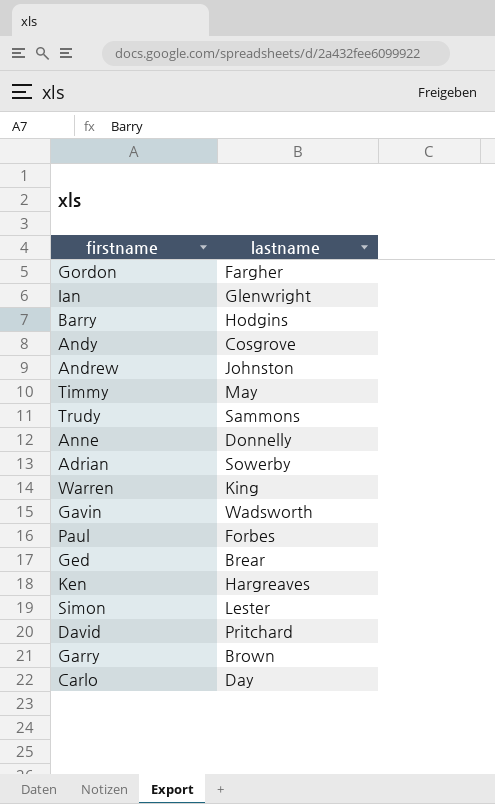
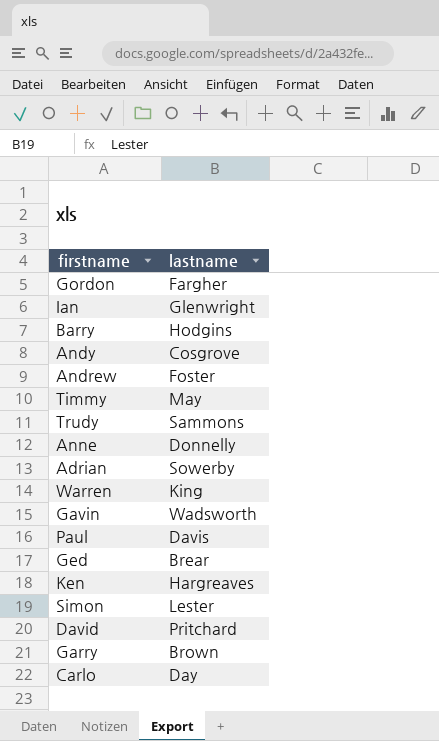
Andrew | lastname: Johnston -> Foster
Paul | lastname: Forbes -> Davis

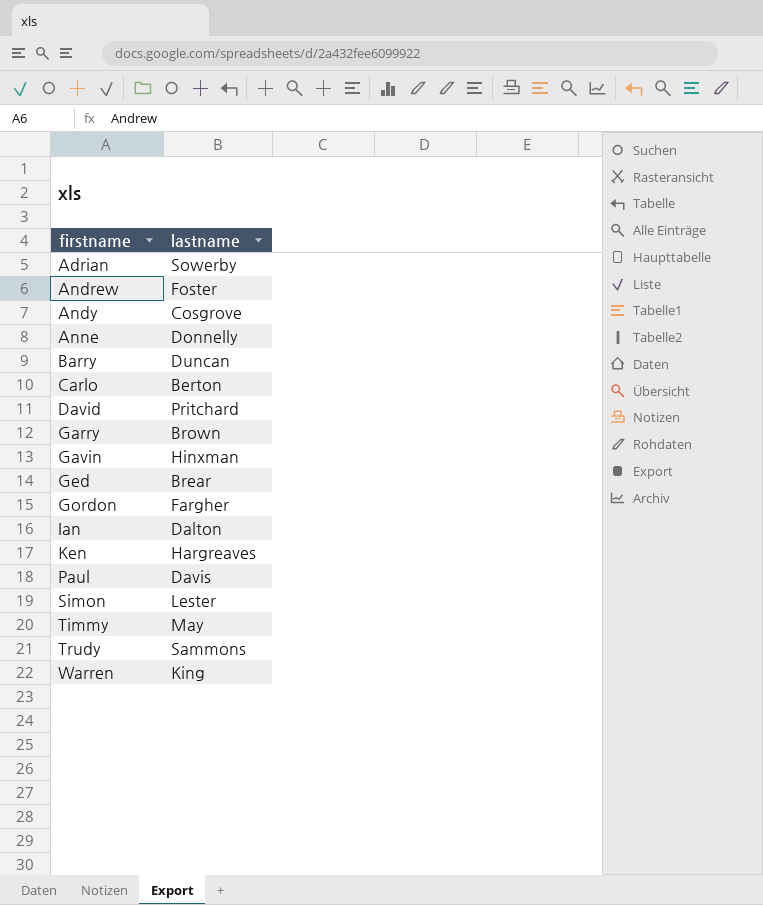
row order: none -> firstname ascending
Barry | lastname: Hodgins -> Duncan
Carlo | lastname: Day -> Berton
Gavin | lastname: Wadsworth -> Hinxman
Ian | lastname: Glenwright -> Dalton

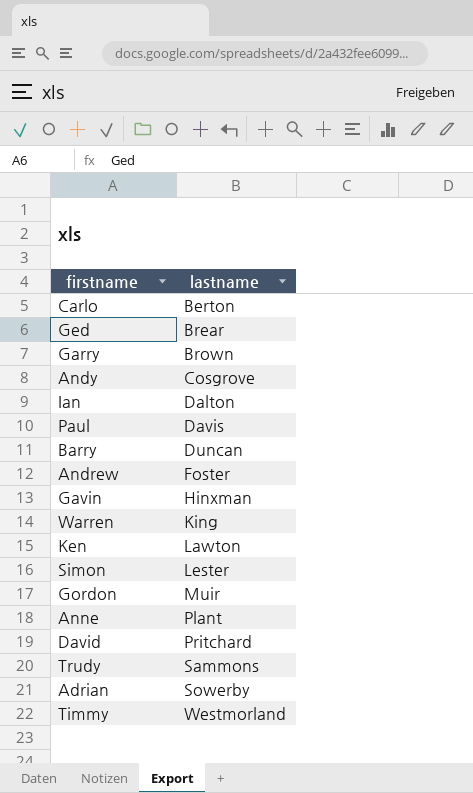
row order: firstname ascending -> lastname ascending
Ken | lastname: Hargreaves -> Lawton
Gordon | lastname: Fargher -> Muir
Anne | lastname: Donnelly -> Plant
Timmy | lastname: May -> Westmorland

